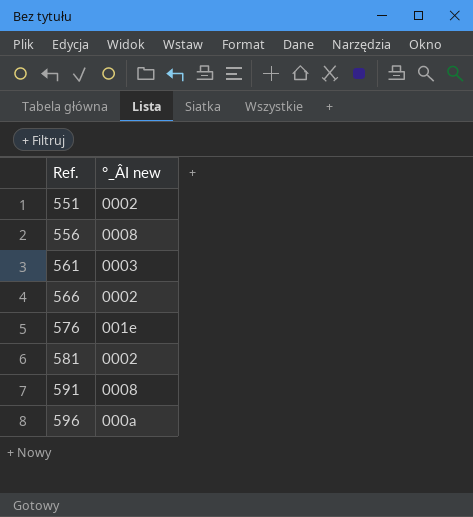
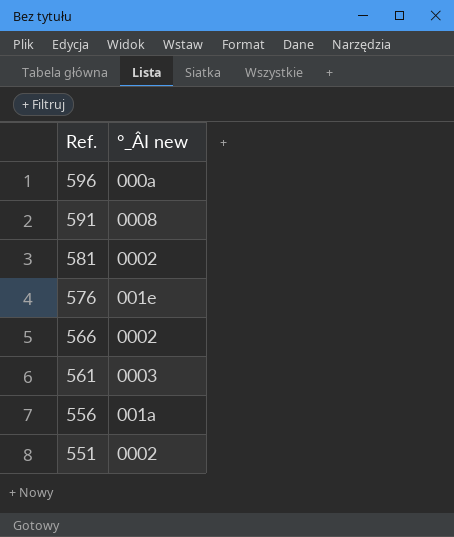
row order: Ref. ascending -> Ref. descending
556 | °_ÂI new: 0008 -> 001a

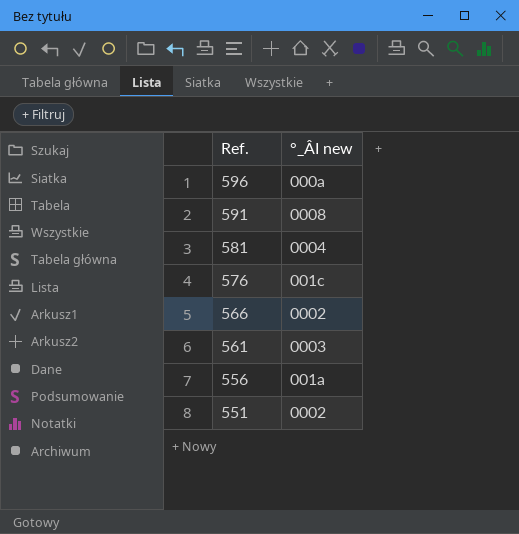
581 | °_ÂI new: 0002 -> 0004
576 | °_ÂI new: 001e -> 001c

